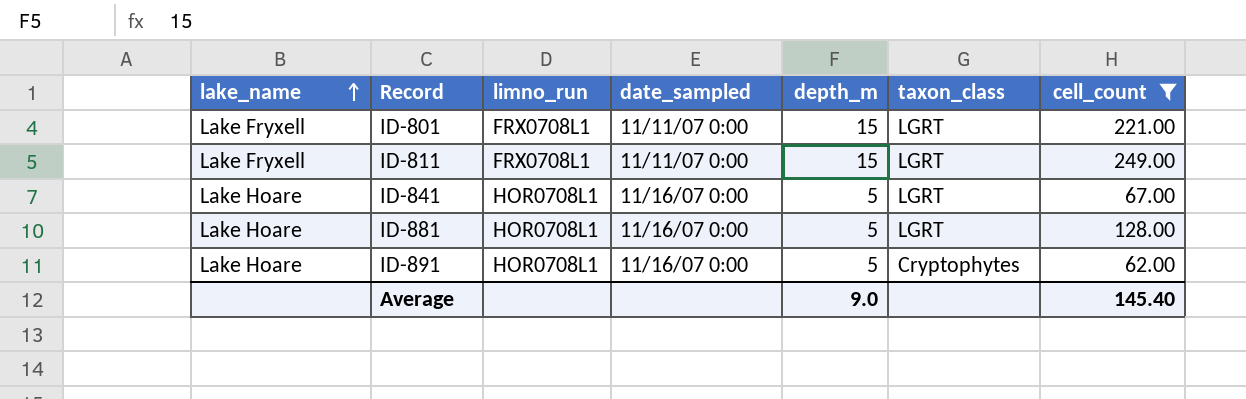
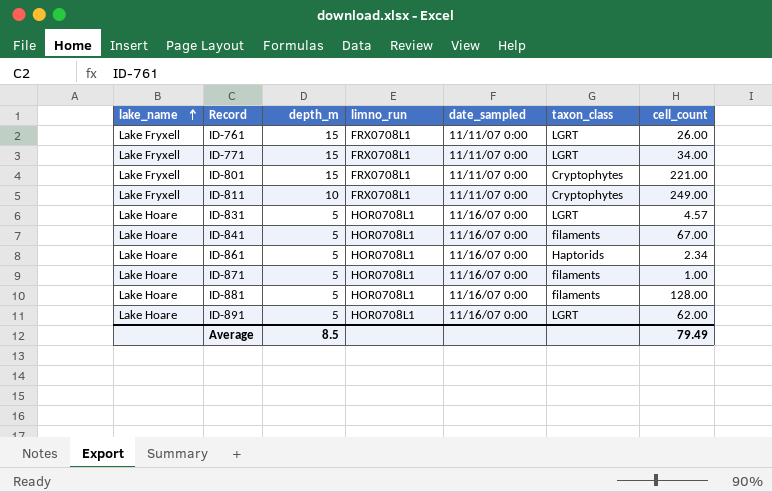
filter: cell_count >= 62.00 -> none
column depth_m | position: 5 -> 3
ID-801 | taxon_class: LGRT -> Cryptophytes
ID-811 | depth_m: 15 -> 10
ID-811 | taxon_class: LGRT -> Cryptophytes
ID-841 | taxon_class: LGRT -> filaments
ID-881 | taxon_class: LGRT -> filaments
ID-891 | taxon_class: Cryptophytes -> LGRT
Average | depth_m: 9.0 -> 8.5
Average | cell_count: 145.40 -> 79.49

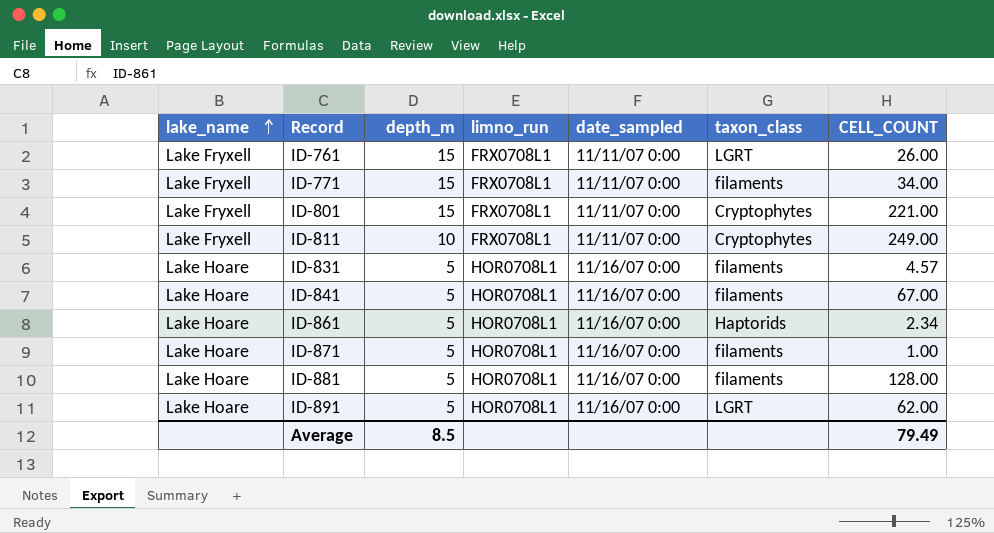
column name: cell_count -> CELL_COUNT
ID-771 | taxon_class: LGRT -> filaments
ID-831 | taxon_class: LGRT -> filaments

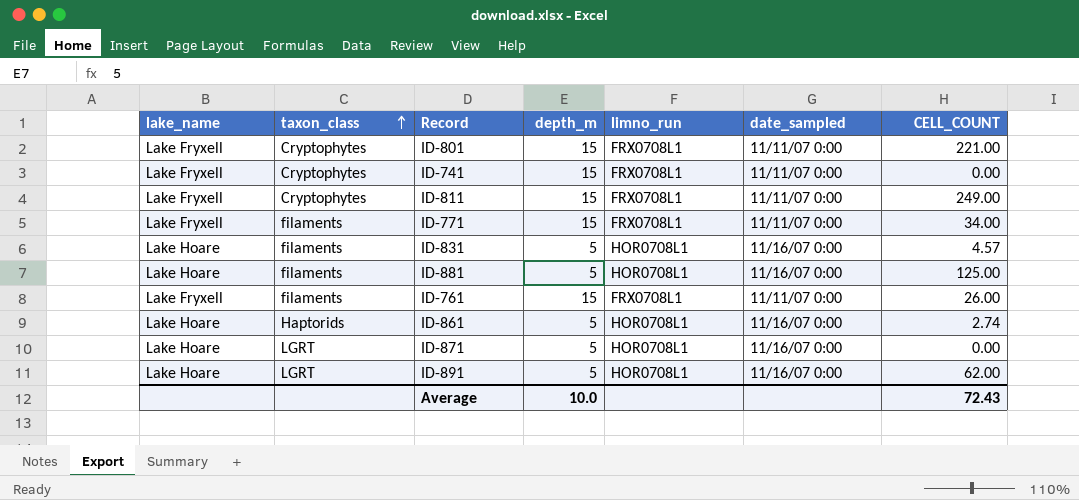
row order: lake_name ascending -> taxon_class ascending
column taxon_class | position: 6 -> 2
row ID-841: Lake Hoare | 5 | HOR0708L1 | 11/16/07 0:00 | filaments | 67.00 -> none
row ID-741: none -> Lake Fryxell | Cryptophytes | 15 | FRX0708L1 | 11/11/07 0:00 | 0.00
ID-811 | depth_m: 10 -> 15
ID-881 | CELL_COUNT: 128.00 -> 125.00
ID-761 | taxon_class: LGRT -> filaments
ID-861 | CELL_COUNT: 2.34 -> 2.74
ID-871 | taxon_class: filaments -> LGRT
ID-871 | CELL_COUNT: 1.00 -> 0.00
Average | depth_m: 8.5 -> 10.0
Average | CELL_COUNT: 79.49 -> 72.43

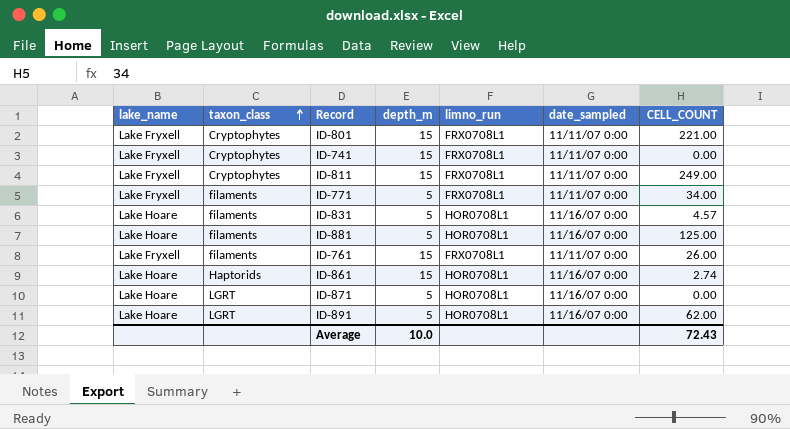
ID-771 | depth_m: 15 -> 5
ID-861 | depth_m: 5 -> 15

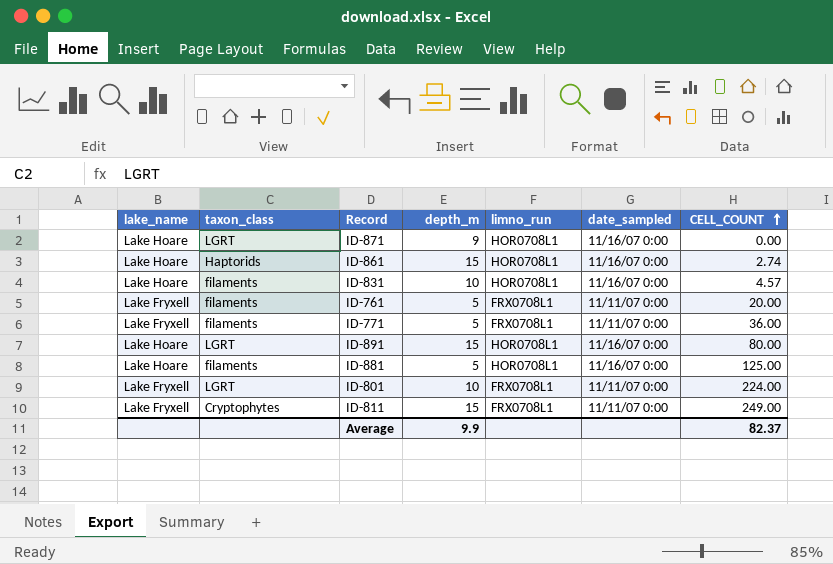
row order: taxon_class ascending -> CELL_COUNT ascending
row ID-741: Lake Fryxell | Cryptophytes | 15 | FRX0708L1 | 11/11/07 0:00 | 0.00 -> none
ID-871 | depth_m: 5 -> 9
ID-831 | depth_m: 5 -> 10
ID-761 | depth_m: 15 -> 5
ID-761 | CELL_COUNT: 26.00 -> 20.00
ID-771 | CELL_COUNT: 34.00 -> 36.00
ID-891 | depth_m: 5 -> 15
ID-891 | CELL_COUNT: 62.00 -> 80.00
ID-801 | taxon_class: Cryptophytes -> LGRT
ID-801 | depth_m: 15 -> 10
ID-801 | CELL_COUNT: 221.00 -> 224.00
Average | depth_m: 10.0 -> 9.9
Average | CELL_COUNT: 72.43 -> 82.37

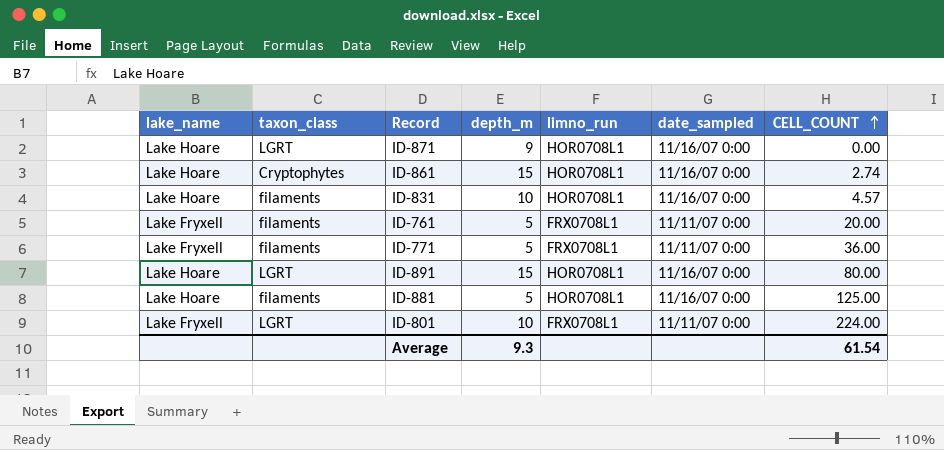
row ID-811: Lake Fryxell | Cryptophytes | 15 | FRX0708L1 | 11/11/07 0:00 | 249.00 -> none
ID-861 | taxon_class: Haptorids -> Cryptophytes
Average | depth_m: 9.9 -> 9.3
Average | CELL_COUNT: 82.37 -> 61.54

